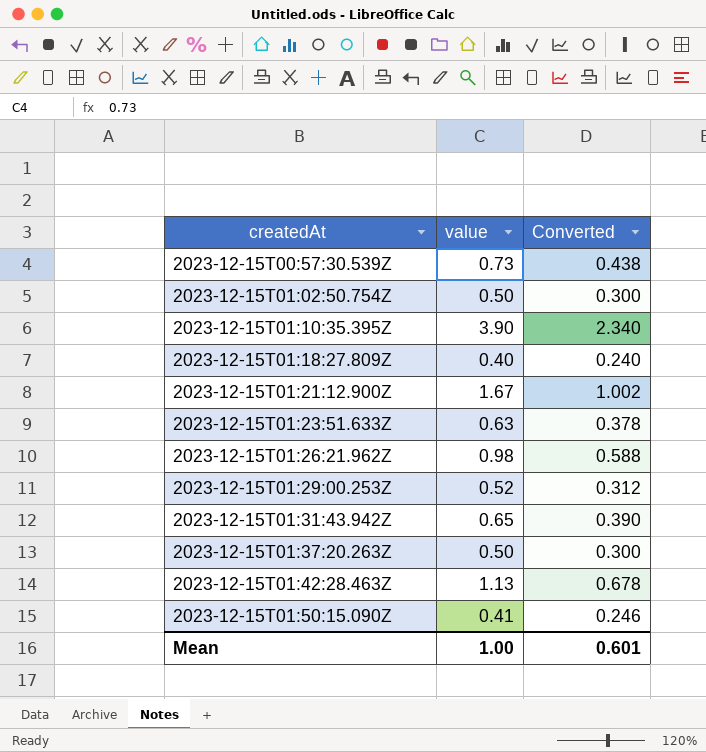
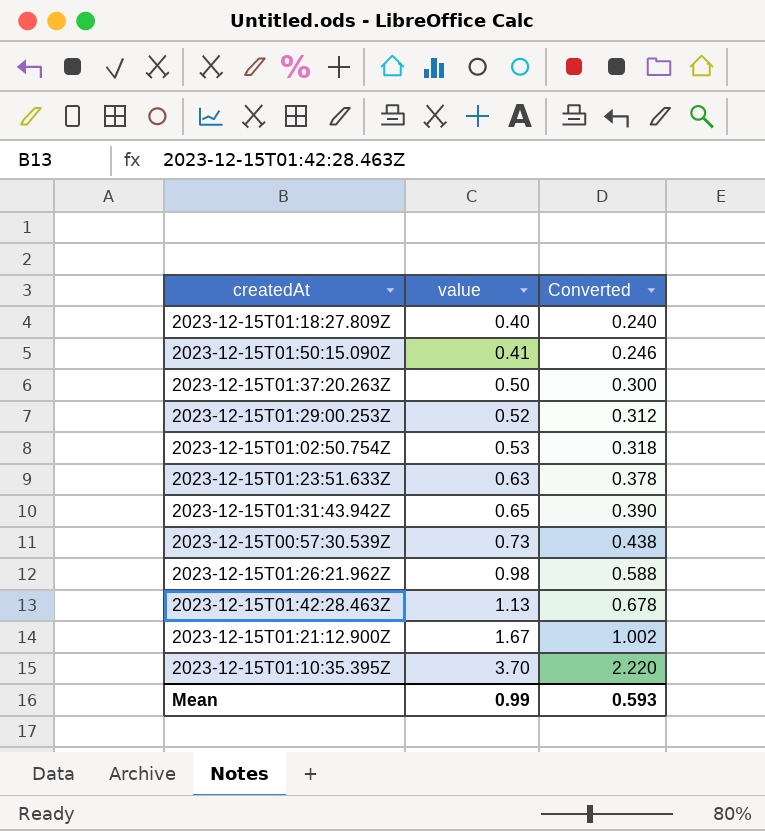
row order: createdAt ascending -> value ascending
2023-12-15T01:02:50.754Z | value: 0.50 -> 0.53
2023-12-15T01:02:50.754Z | Converted: 0.300 -> 0.318
2023-12-15T01:10:35.395Z | value: 3.90 -> 3.70
2023-12-15T01:10:35.395Z | Converted: 2.340 -> 2.220
Mean | value: 1.00 -> 0.99
Mean | Converted: 0.601 -> 0.593

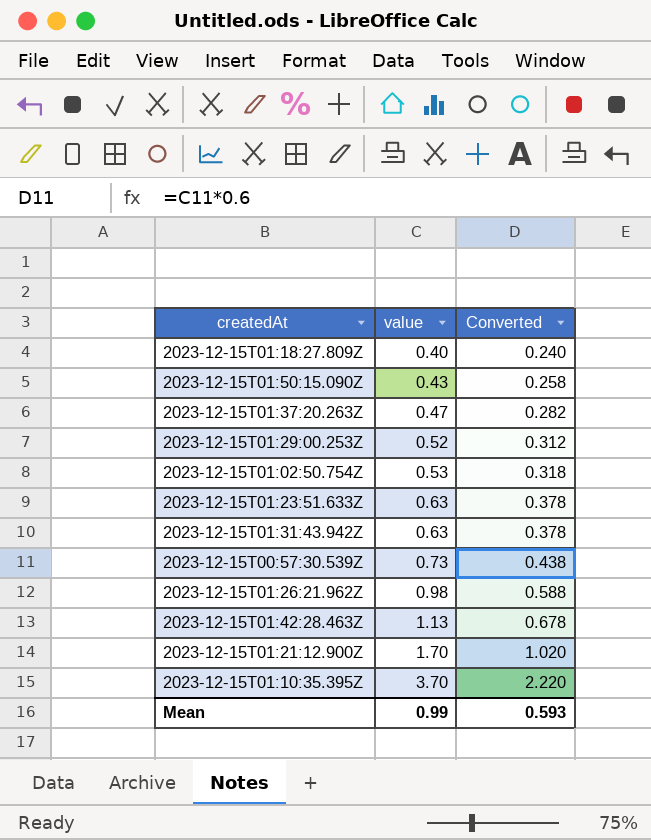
2023-12-15T01:50:15.090Z | value: 0.41 -> 0.43
2023-12-15T01:50:15.090Z | Converted: 0.246 -> 0.258
2023-12-15T01:37:20.263Z | value: 0.50 -> 0.47
2023-12-15T01:37:20.263Z | Converted: 0.300 -> 0.282
2023-12-15T01:31:43.942Z | value: 0.65 -> 0.63
2023-12-15T01:31:43.942Z | Converted: 0.390 -> 0.378
2023-12-15T01:21:12.900Z | value: 1.67 -> 1.70
2023-12-15T01:21:12.900Z | Converted: 1.002 -> 1.020

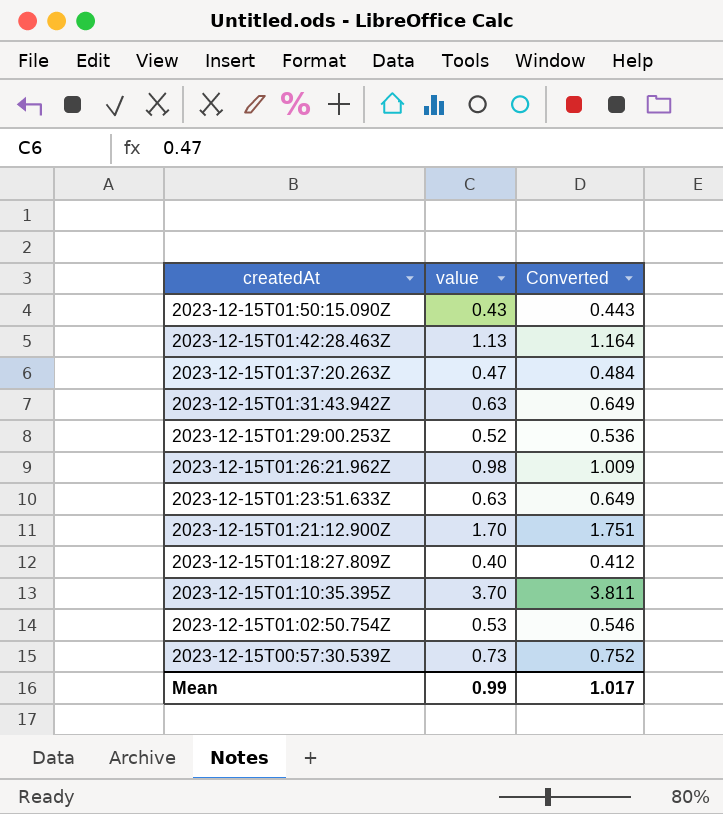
row order: value ascending -> createdAt descending
column Converted | formula: [value] * 0.6 -> [value] * 1.03
Mean | Converted: 0.593 -> 1.017

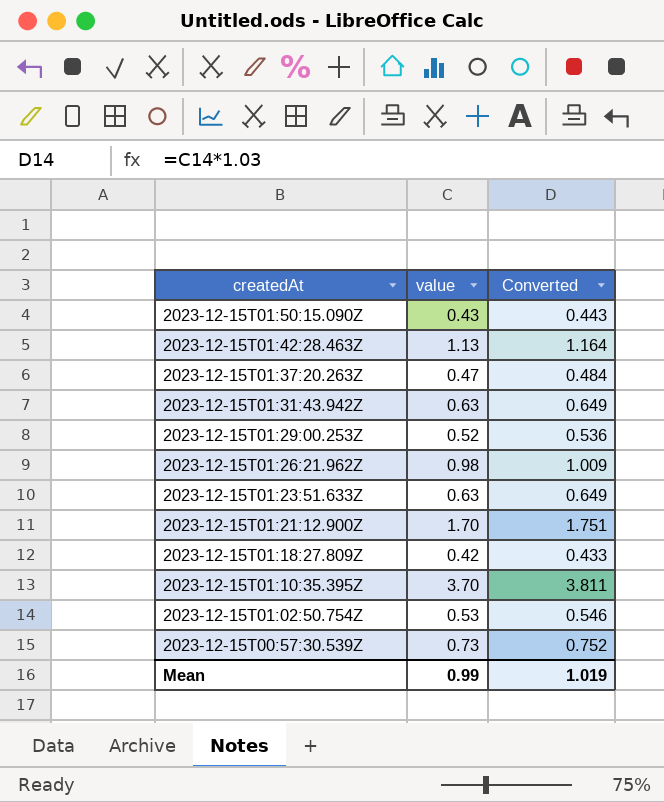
2023-12-15T01:18:27.809Z | value: 0.40 -> 0.42
2023-12-15T01:18:27.809Z | Converted: 0.412 -> 0.433
Mean | Converted: 1.017 -> 1.019

